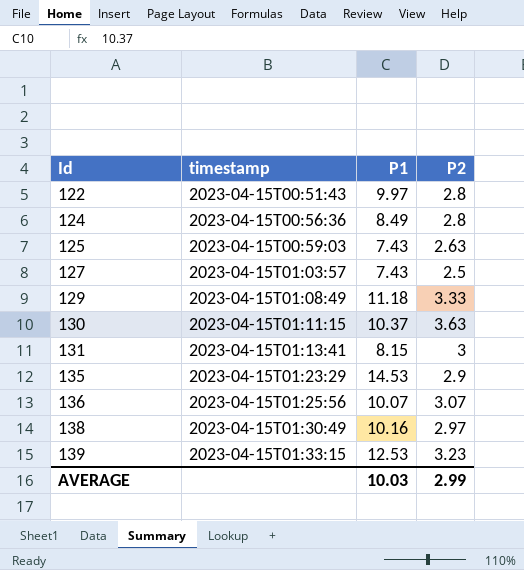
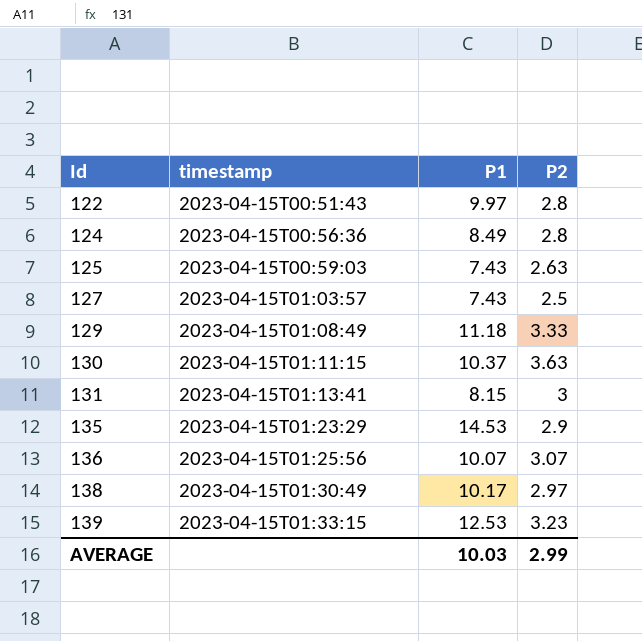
138 | P1: 10.16 -> 10.17

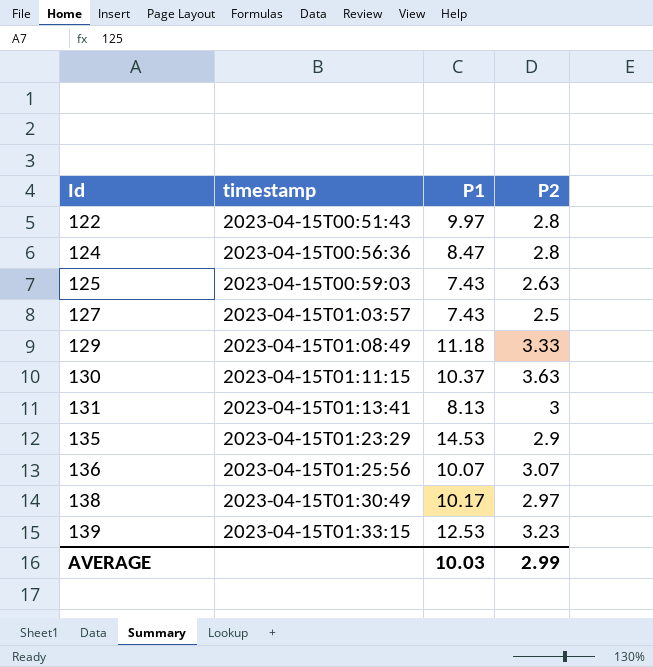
124 | P1: 8.49 -> 8.47
131 | P1: 8.15 -> 8.13

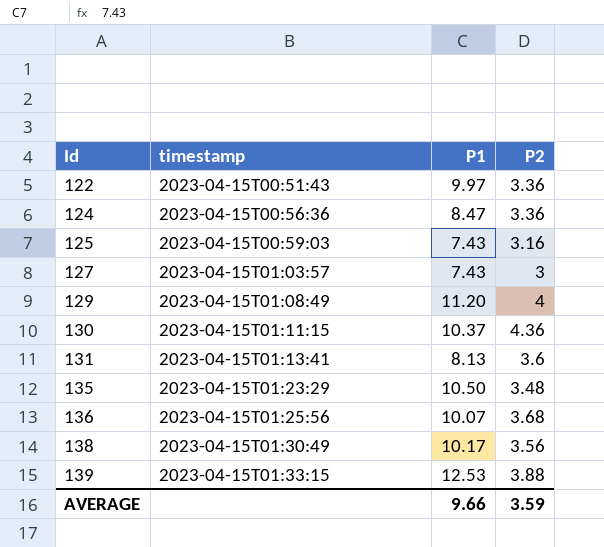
122 | P2: 2.8 -> 3.36
124 | P2: 2.8 -> 3.36
125 | P2: 2.63 -> 3.16
127 | P2: 2.5 -> 3
129 | P1: 11.18 -> 11.20
129 | P2: 3.33 -> 4
130 | P2: 3.63 -> 4.36
131 | P2: 3 -> 3.6
135 | P1: 14.53 -> 10.50
135 | P2: 2.9 -> 3.48
136 | P2: 3.07 -> 3.68
138 | P2: 2.97 -> 3.56
139 | P2: 3.23 -> 3.88
AVERAGE | P1: 10.03 -> 9.66
AVERAGE | P2: 2.99 -> 3.59

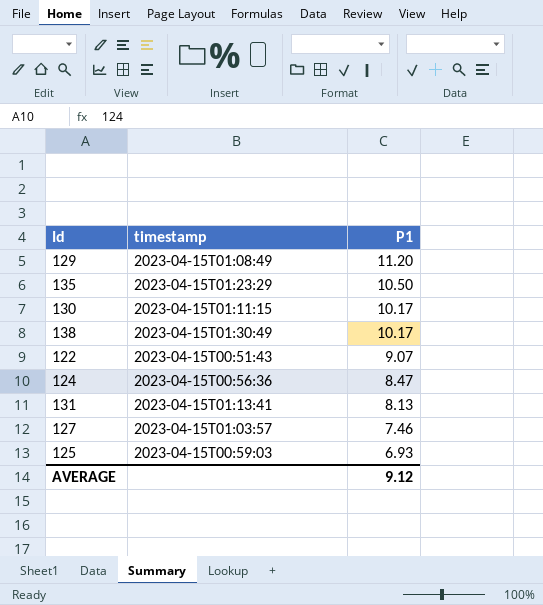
row order: Id ascending -> P1 descending
column P2 | position: 4 -> none
row 136: 2023-04-15T01:25:56 | 10.07 | 3.68 -> none
row 139: 2023-04-15T01:33:15 | 12.53 | 3.88 -> none
130 | P1: 10.37 -> 10.17
122 | P1: 9.97 -> 9.07
127 | P1: 7.43 -> 7.46
125 | P1: 7.43 -> 6.93
AVERAGE | P1: 9.66 -> 9.12

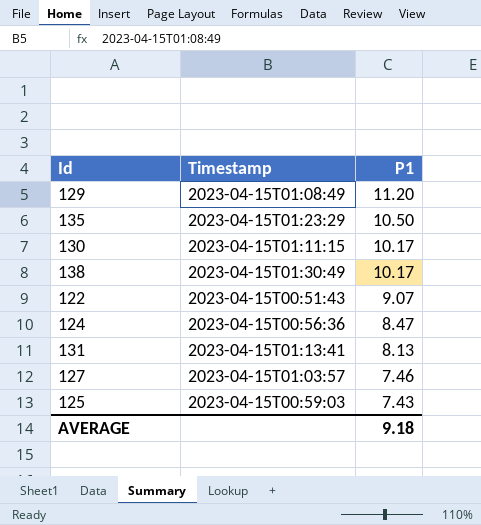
column name: timestamp -> Timestamp
125 | P1: 6.93 -> 7.43
AVERAGE | P1: 9.12 -> 9.18

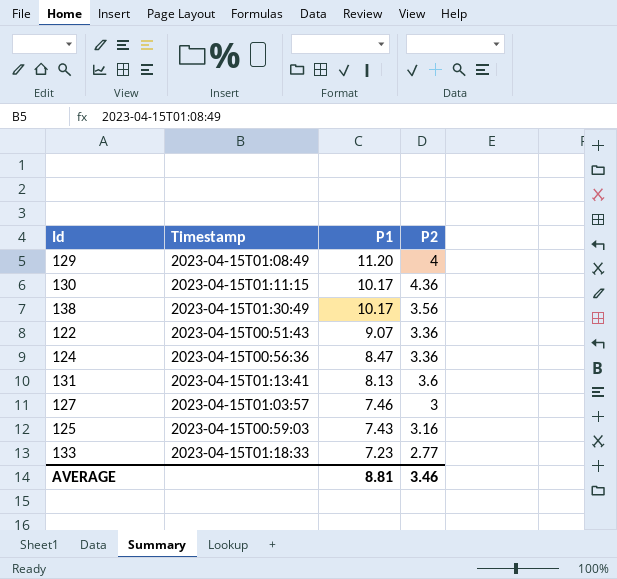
column P2 | position: none -> 4
row 135: 2023-04-15T01:23:29 | 10.50 -> none
row 133: none -> 2023-04-15T01:18:33 | 7.23 | 2.77
AVERAGE | P1: 9.18 -> 8.81

